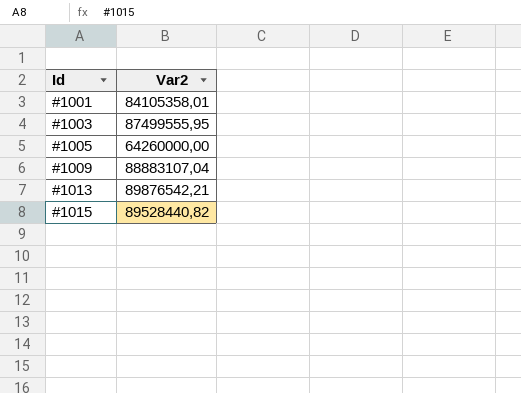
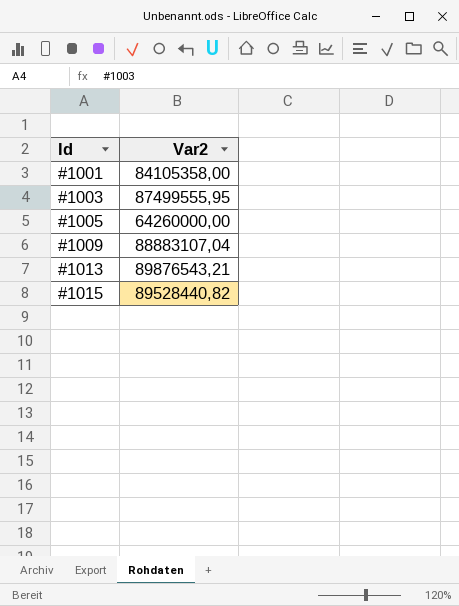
#1001 | Var2: 84105358,01 -> 84105358,00
#1013 | Var2: 89876542,21 -> 89876543,21

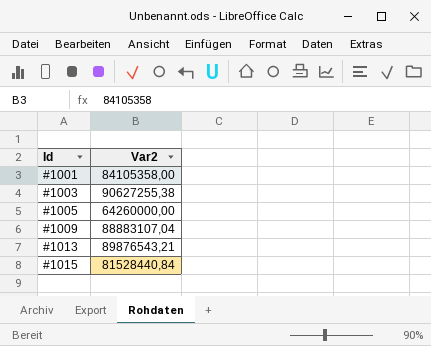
#1003 | Var2: 87499555,95 -> 90627255,38
#1015 | Var2: 89528440,82 -> 81528440,84

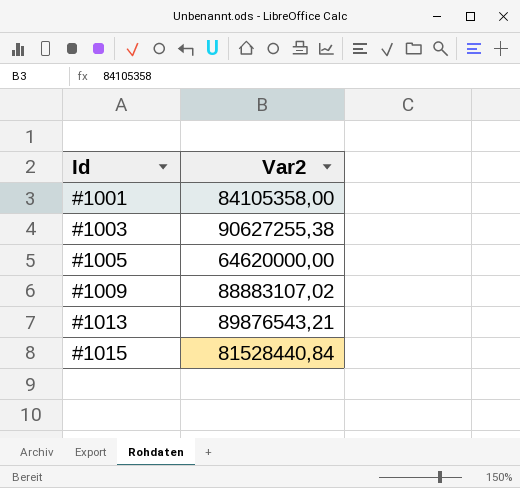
#1005 | Var2: 64260000,00 -> 64620000,00
#1009 | Var2: 88883107,04 -> 88883107,02

